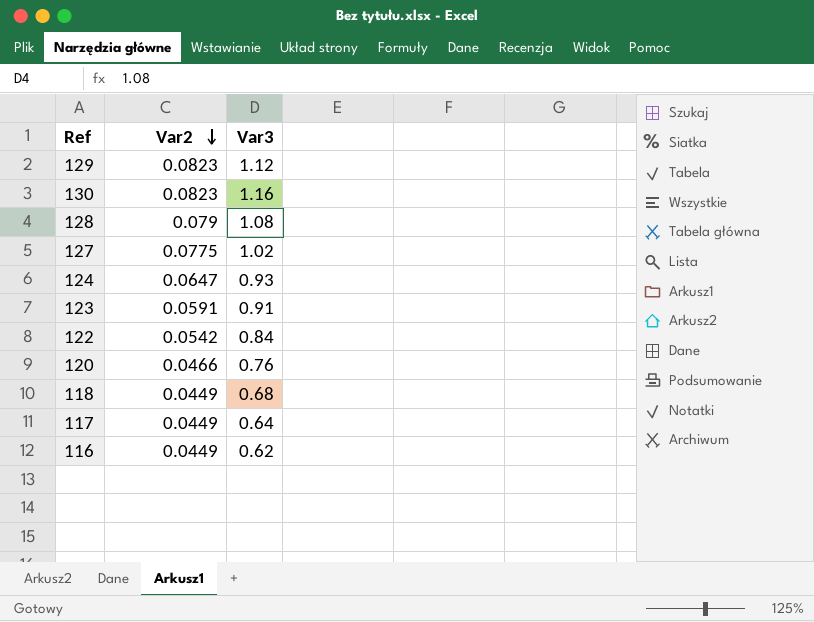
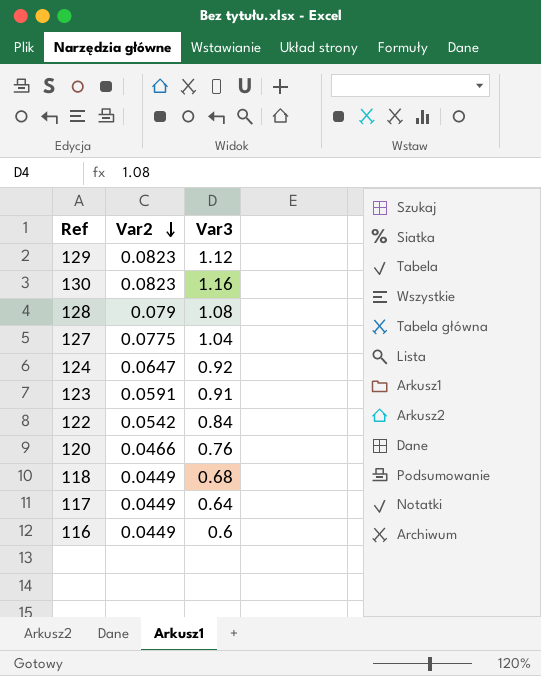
127 | Var3: 1.02 -> 1.04
124 | Var3: 0.93 -> 0.92
116 | Var3: 0.62 -> 0.6

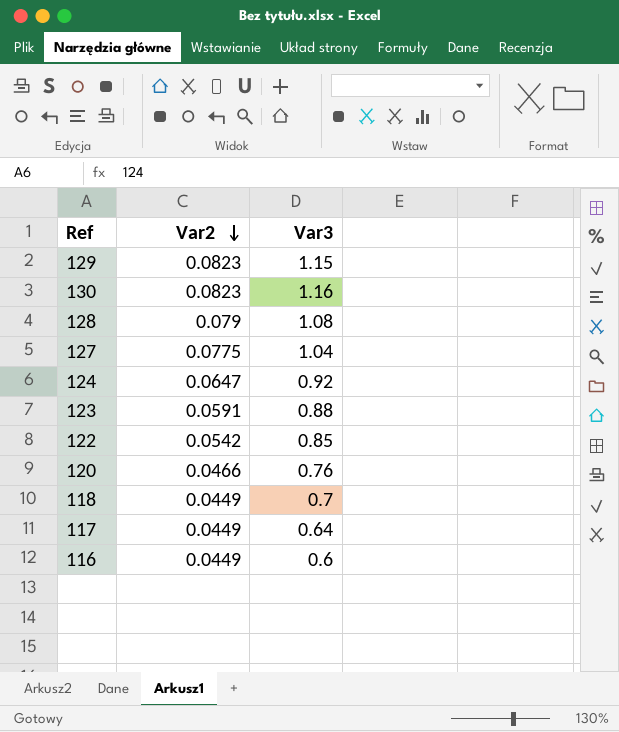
129 | Var3: 1.12 -> 1.15
123 | Var3: 0.91 -> 0.88
122 | Var3: 0.84 -> 0.85
118 | Var3: 0.68 -> 0.7

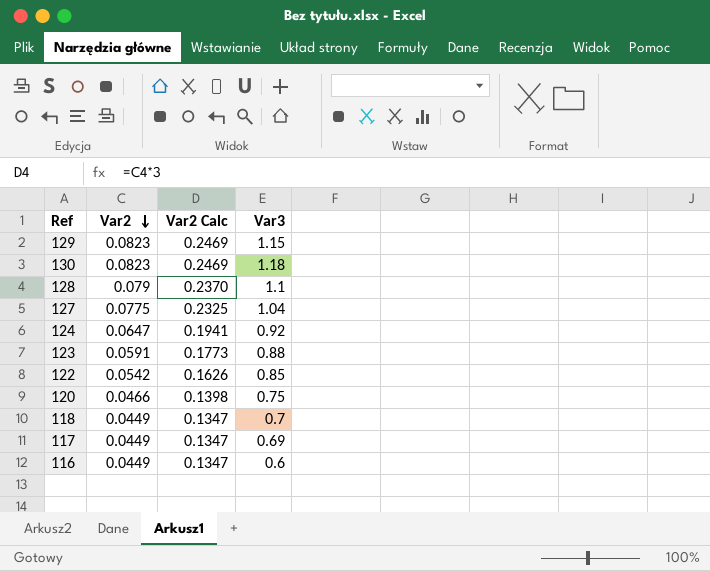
column Var2 Calc | formula: none -> [Var2] * 3
130 | Var3: 1.16 -> 1.18
128 | Var3: 1.08 -> 1.1
120 | Var3: 0.76 -> 0.75
117 | Var3: 0.64 -> 0.69

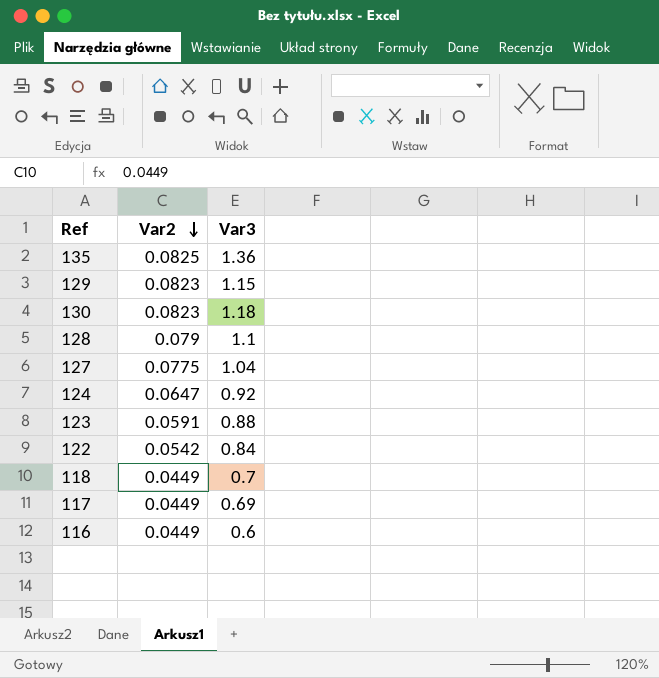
column Var2 Calc | formula: [Var2] * 3 -> none
row 120: 0.0466 | 0.1398 | 0.75 -> none
row 135: none -> 0.0825 | 1.36
122 | Var3: 0.85 -> 0.84

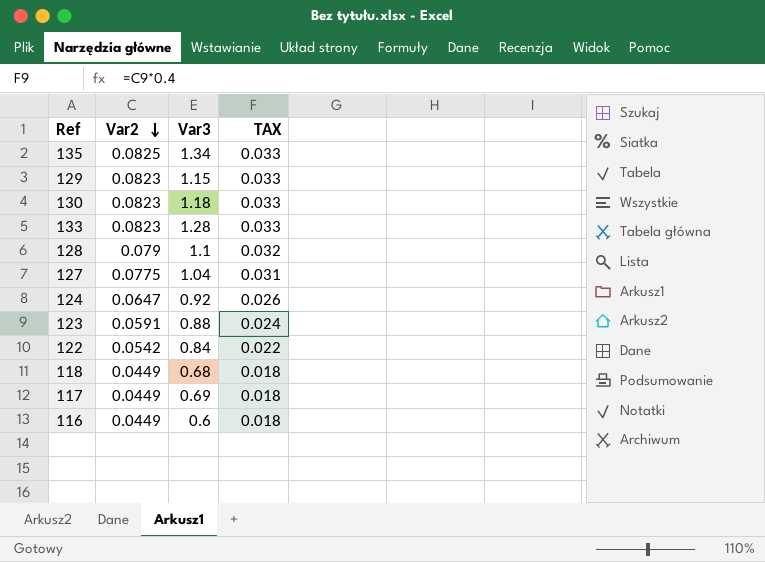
column TAX | formula: none -> [Var2] * 0.4
135 | Var3: 1.36 -> 1.34
row 133: none -> 0.0823 | 1.28 | 0.033
118 | Var3: 0.7 -> 0.68

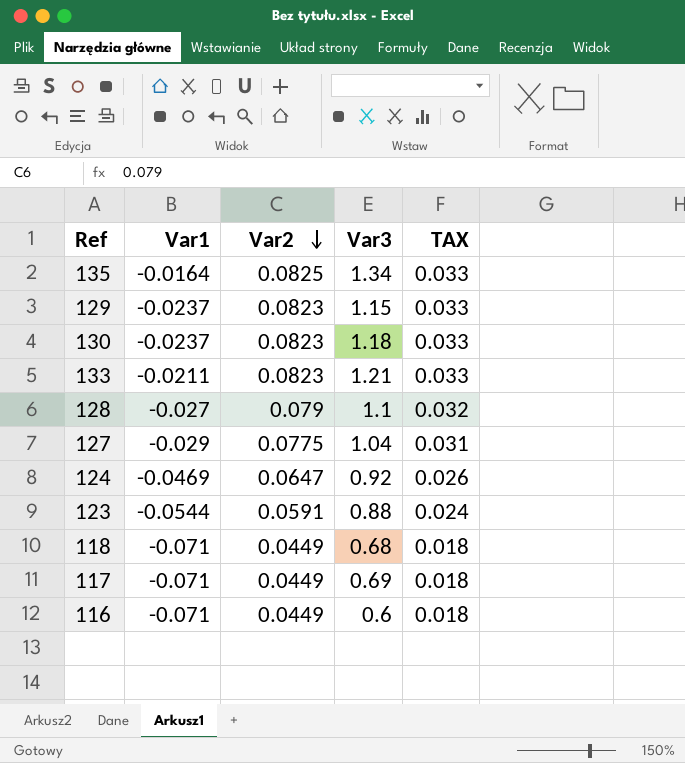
column Var1 | position: none -> 2
row 122: 0.0542 | 0.84 | 0.022 -> none
133 | Var3: 1.28 -> 1.21

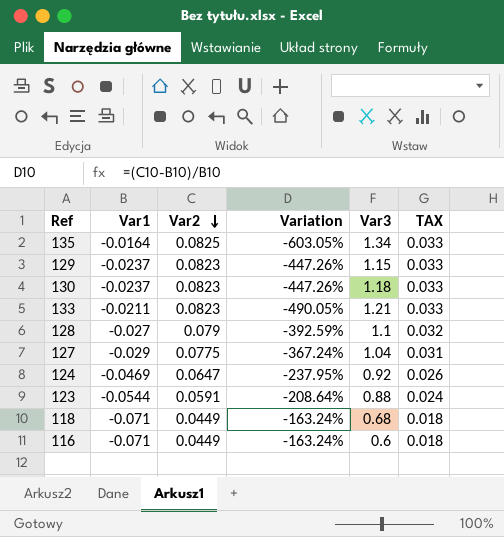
column Variation | formula: none -> ([Var2] - [Var1]) / [Var1]
row 117: -0.071 | 0.0449 | 0.69 | 0.018 -> none

